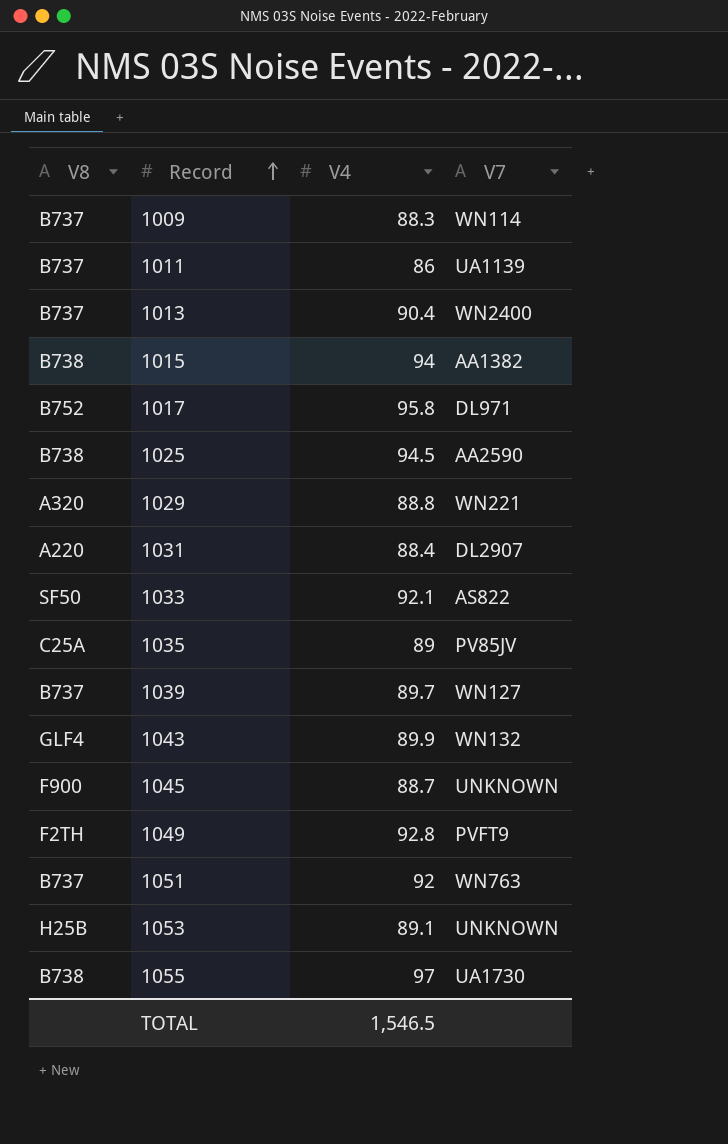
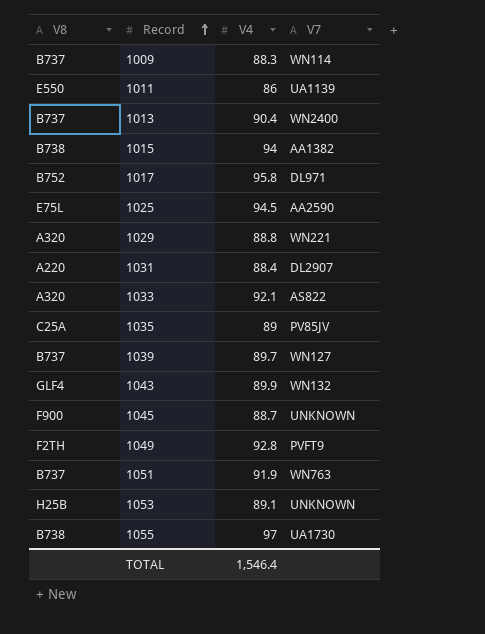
1011 | V8: B737 -> E550
1025 | V8: B738 -> E75L
1033 | V8: SF50 -> A320
1051 | V4: 92 -> 91.9
TOTAL | V4: 1,546.5 -> 1,546.4

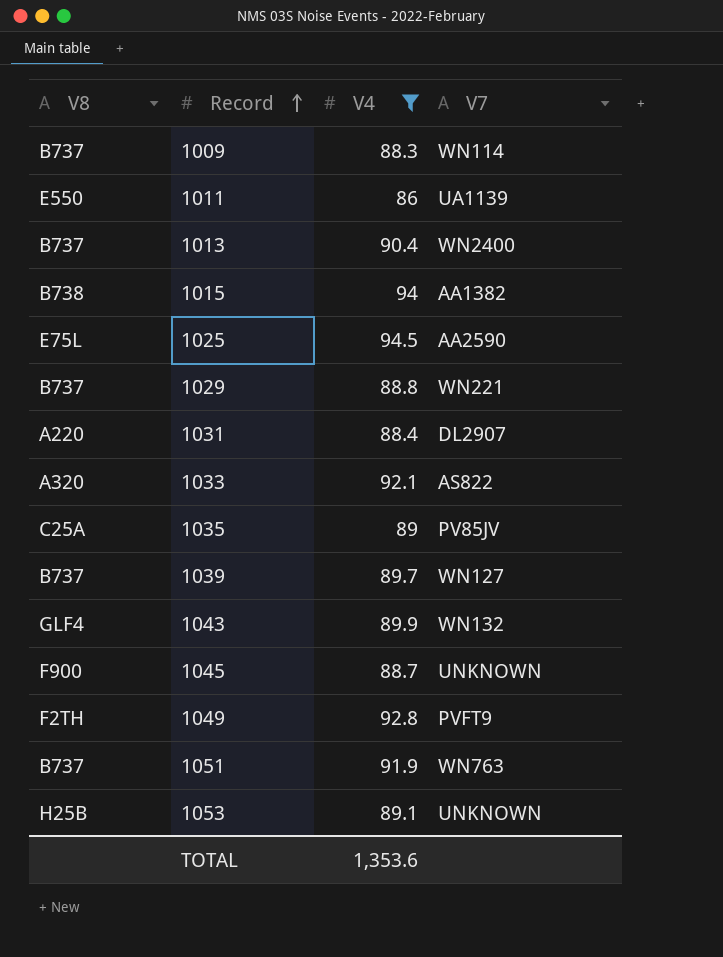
filter: none -> V4 <= 94.5
1029 | V8: A320 -> B737
TOTAL | V4: 1,546.4 -> 1,353.6

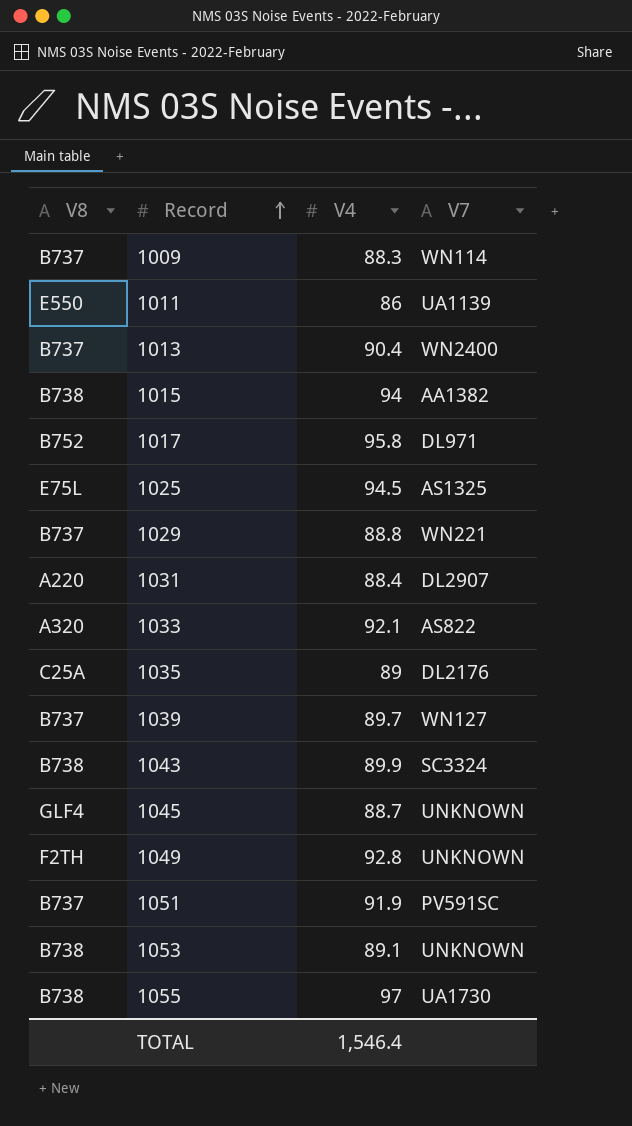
filter: V4 <= 94.5 -> none
1025 | V7: AA2590 -> AS1325
1035 | V7: PV85JV -> DL2176
1043 | V8: GLF4 -> B738
1043 | V7: WN132 -> SC3324
1045 | V8: F900 -> GLF4
1049 | V7: PVFT9 -> UNKNOWN
1051 | V7: WN763 -> PV591SC
1053 | V8: H25B -> B738
TOTAL | V4: 1,353.6 -> 1,546.4

